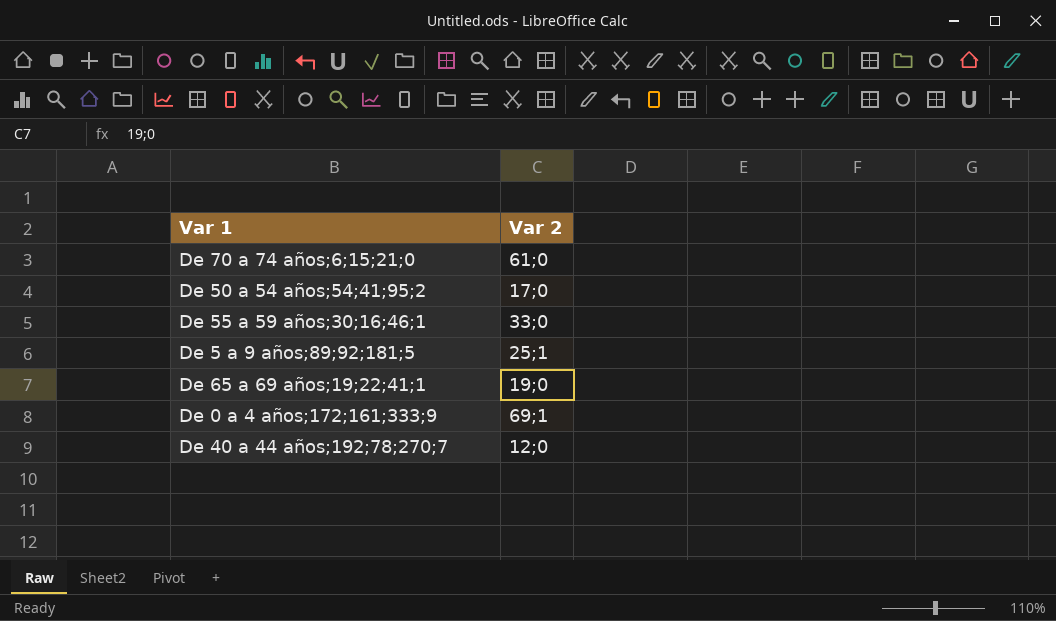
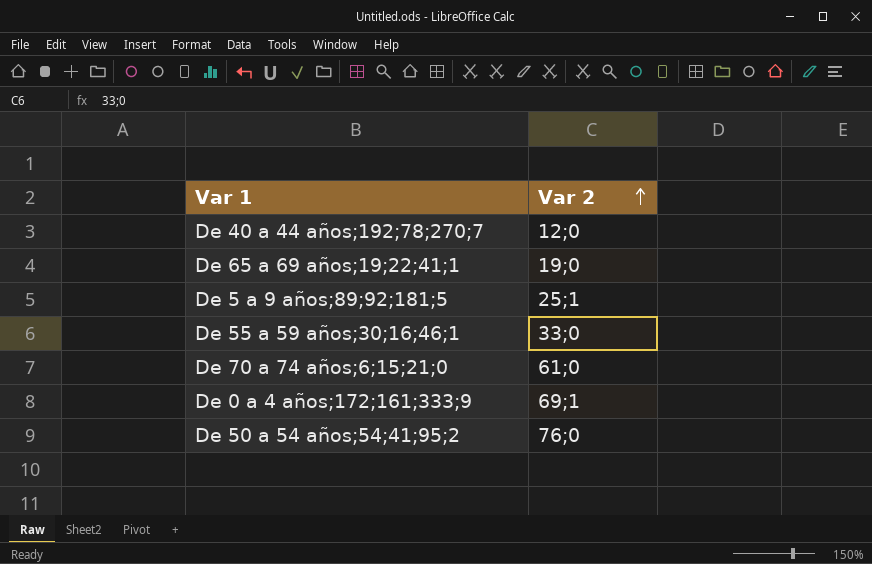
row order: none -> Var 2 ascending
De 50 a 54 años;54;41;95;2 | Var 2: 17;0 -> 76;0

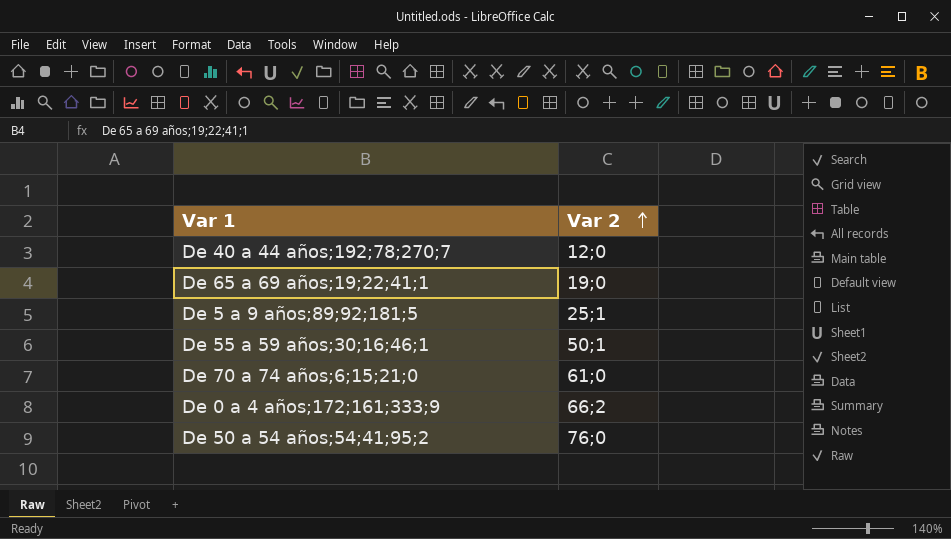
De 55 a 59 años;30;16;46;1 | Var 2: 33;0 -> 50;1
De 0 a 4 años;172;161;333;9 | Var 2: 69;1 -> 66;2

